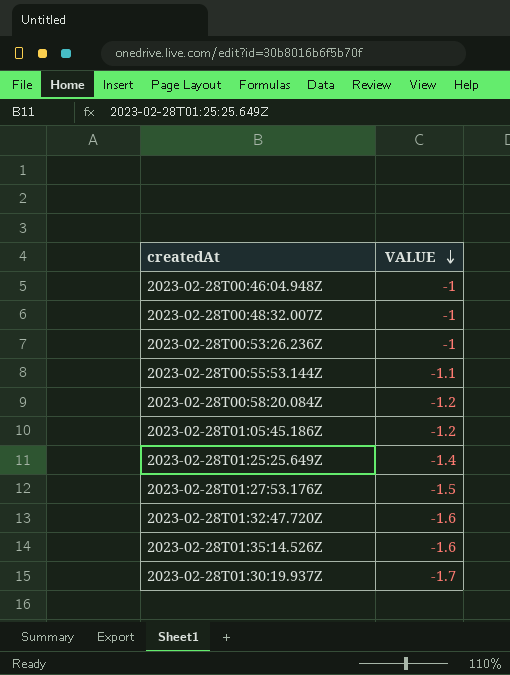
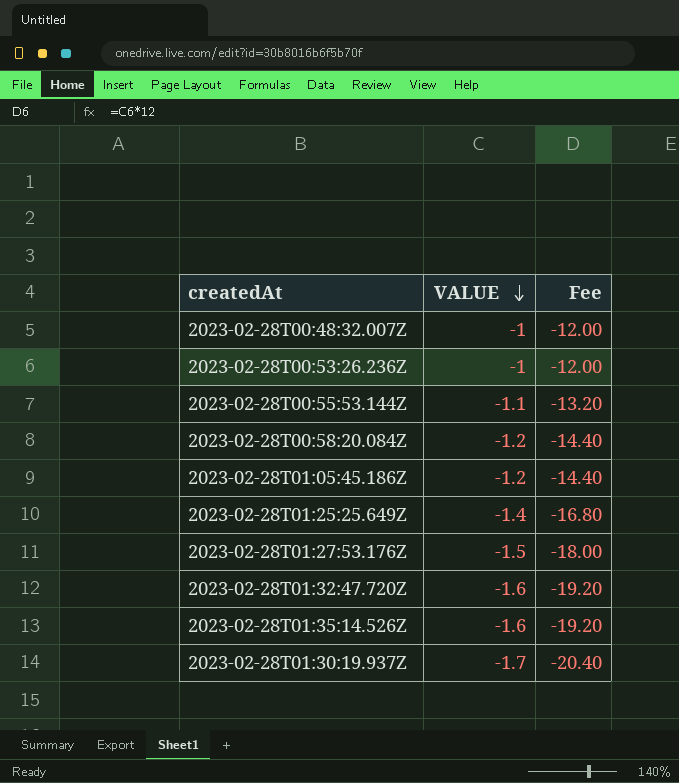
column Fee | formula: none -> [VALUE] * 12
row 2023-02-28T00:46:04.948Z: -1 -> none

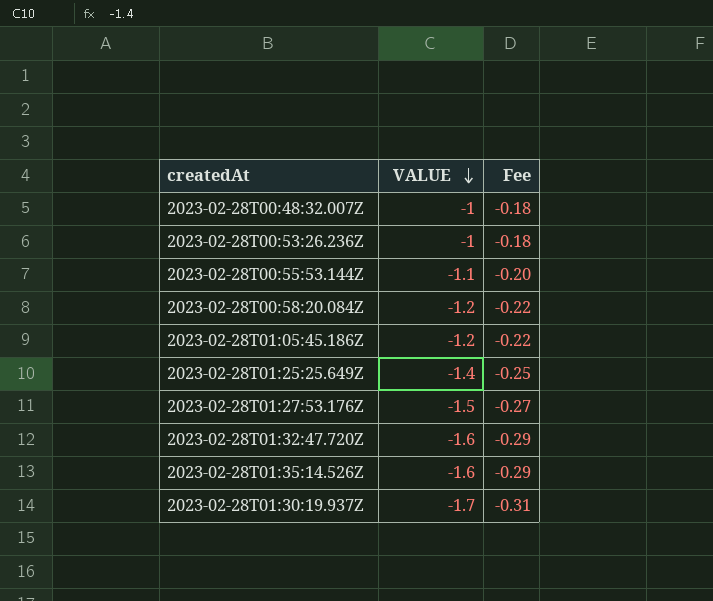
column Fee | formula: [VALUE] * 12 -> [VALUE] * 0.18

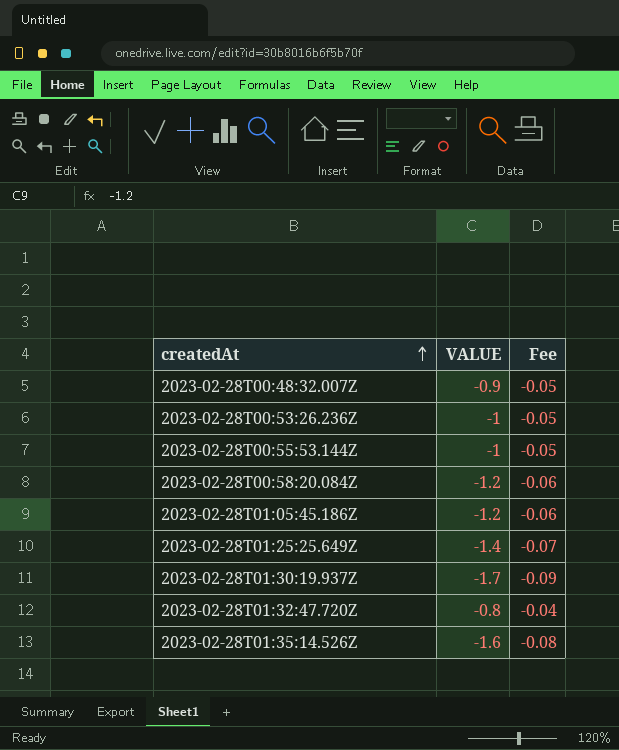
row order: VALUE descending -> createdAt ascending
column Fee | formula: [VALUE] * 0.18 -> [VALUE] * 0.05
row 2023-02-28T01:27:53.176Z: -1.5 | -0.27 -> none
2023-02-28T00:48:32.007Z | VALUE: -1 -> -0.9
2023-02-28T00:55:53.144Z | VALUE: -1.1 -> -1
2023-02-28T01:32:47.720Z | VALUE: -1.6 -> -0.8

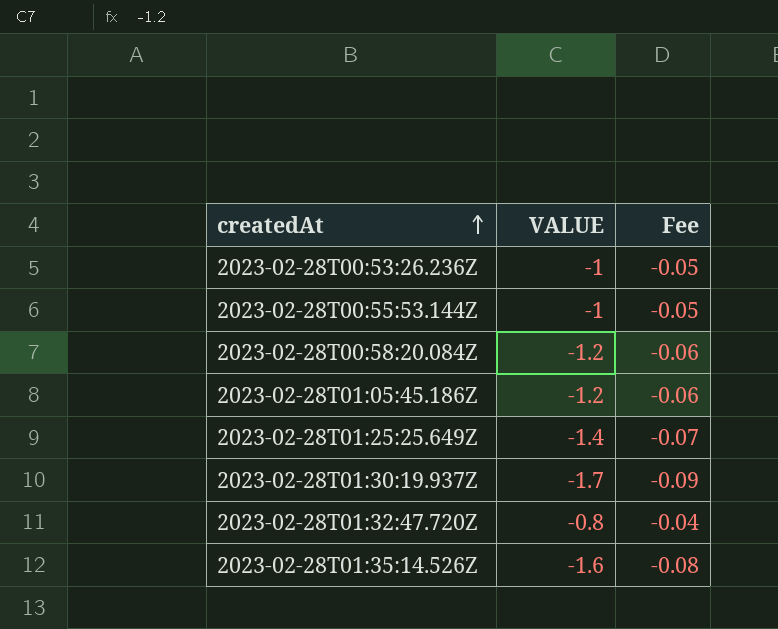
row 2023-02-28T00:48:32.007Z: -0.9 | -0.05 -> none

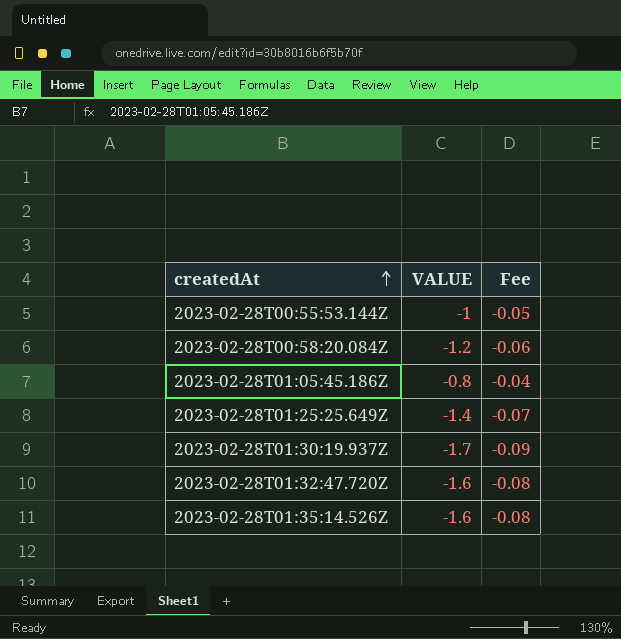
row 2023-02-28T00:53:26.236Z: -1 | -0.05 -> none
2023-02-28T01:05:45.186Z | VALUE: -1.2 -> -0.8
2023-02-28T01:05:45.186Z | Fee: -0.06 -> -0.04
2023-02-28T01:32:47.720Z | VALUE: -0.8 -> -1.6
2023-02-28T01:32:47.720Z | Fee: -0.04 -> -0.08

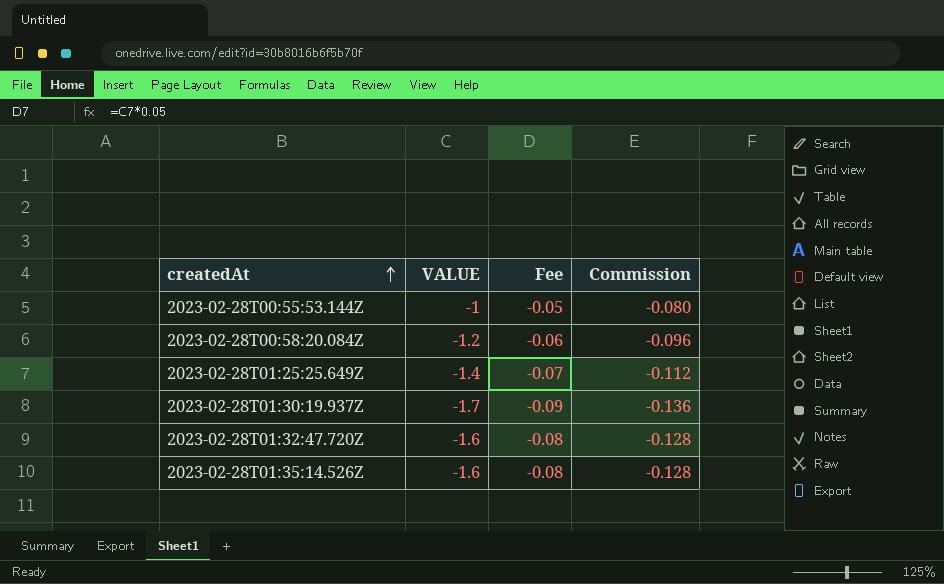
column Commission | formula: none -> [VALUE] * 0.08
row 2023-02-28T01:05:45.186Z: -0.8 | -0.04 -> none

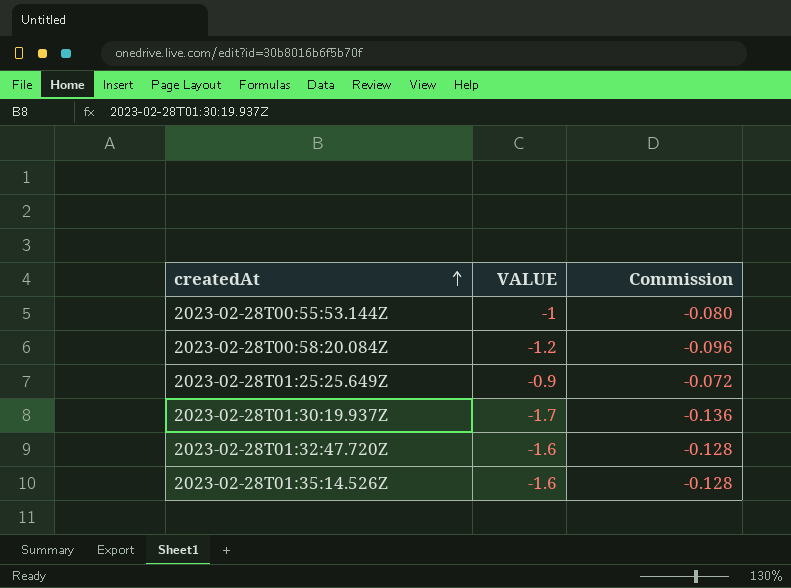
column Fee | formula: [VALUE] * 0.05 -> none
2023-02-28T01:25:25.649Z | VALUE: -1.4 -> -0.9
2023-02-28T01:25:25.649Z | Commission: -0.112 -> -0.072

